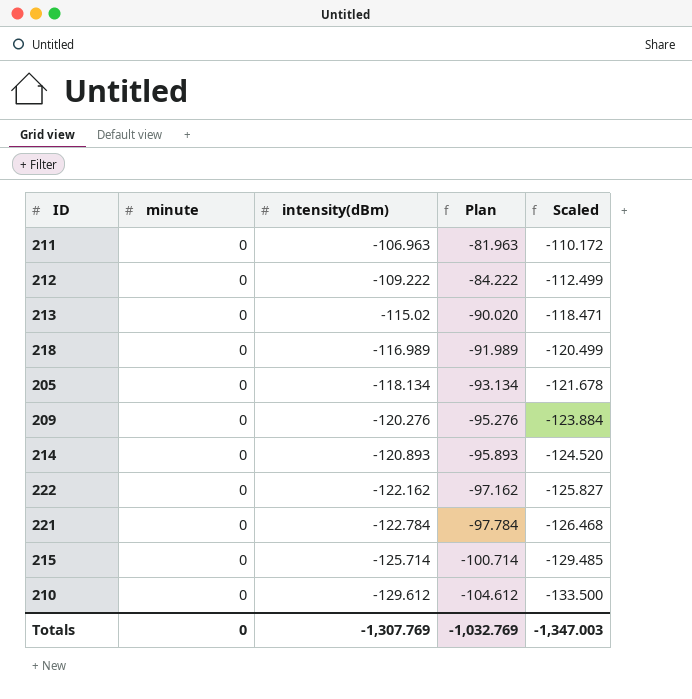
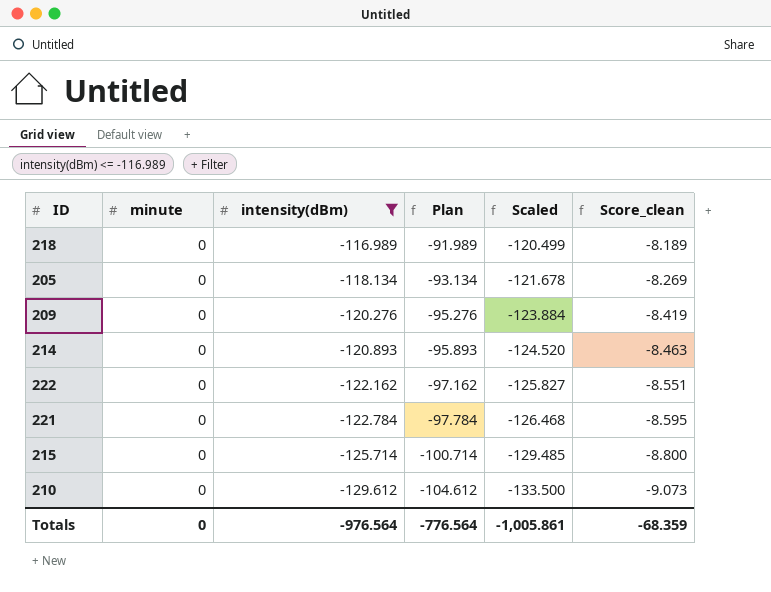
filter: none -> intensity(dBm) <= -116.989
column Score_clean | formula: none -> [intensity(dBm)] * 0.07
Totals | intensity(dBm): -1,307.769 -> -976.564
Totals | Plan: -1,032.769 -> -776.564
Totals | Scaled: -1,347.003 -> -1,005.861

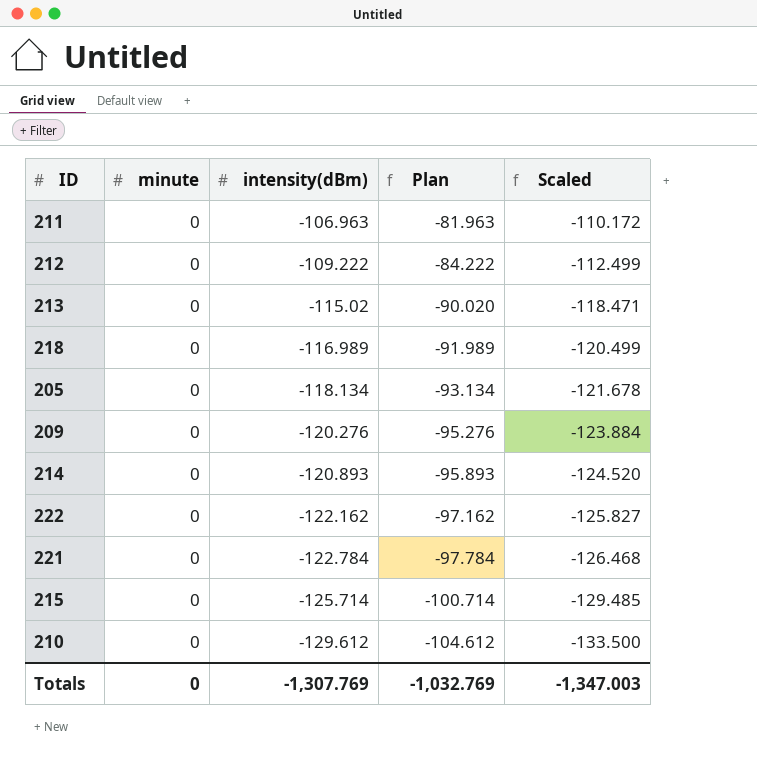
filter: intensity(dBm) <= -116.989 -> none
column Score_clean | formula: [intensity(dBm)] * 0.07 -> none
Totals | intensity(dBm): -976.564 -> -1,307.769
Totals | Plan: -776.564 -> -1,032.769
Totals | Scaled: -1,005.861 -> -1,347.003

